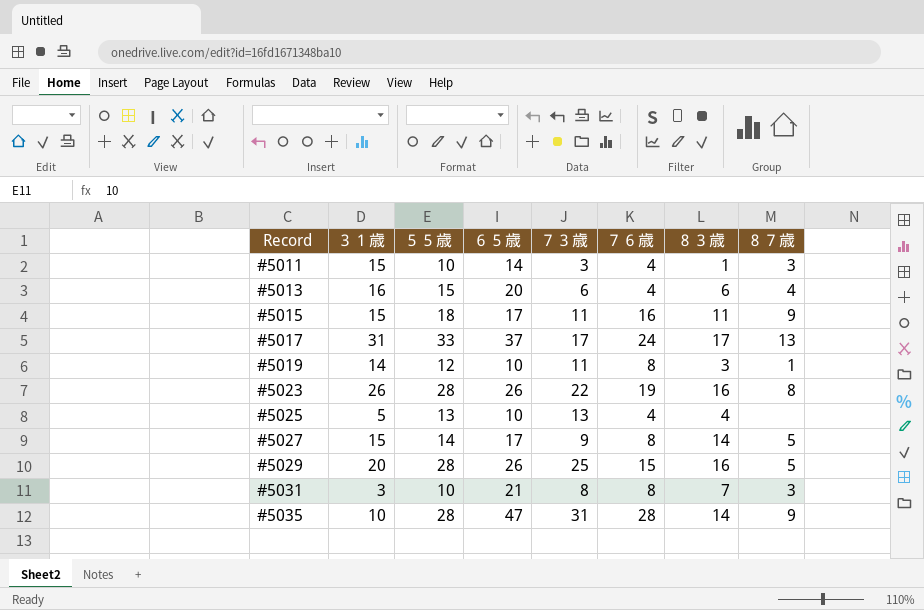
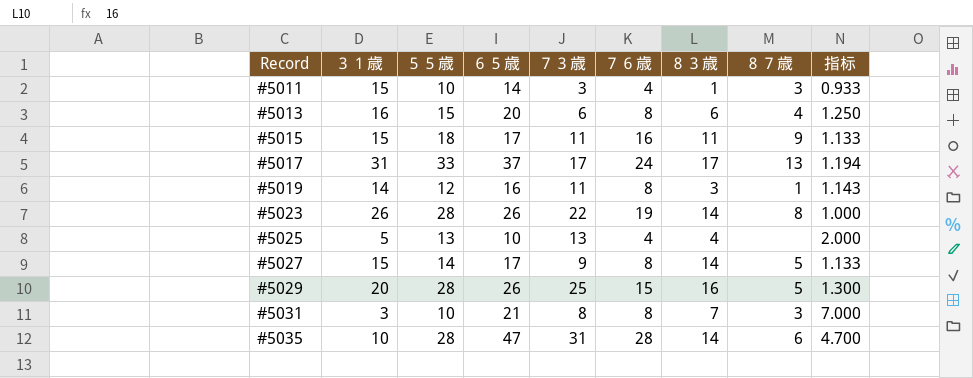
column 指标 | formula: none -> [６５歳] / [３１歳]
#5013 | ７６歳: 4 -> 8
#5019 | ６５歳: 10 -> 16
#5023 | ８３歳: 16 -> 14
#5035 | ８７歳: 9 -> 6

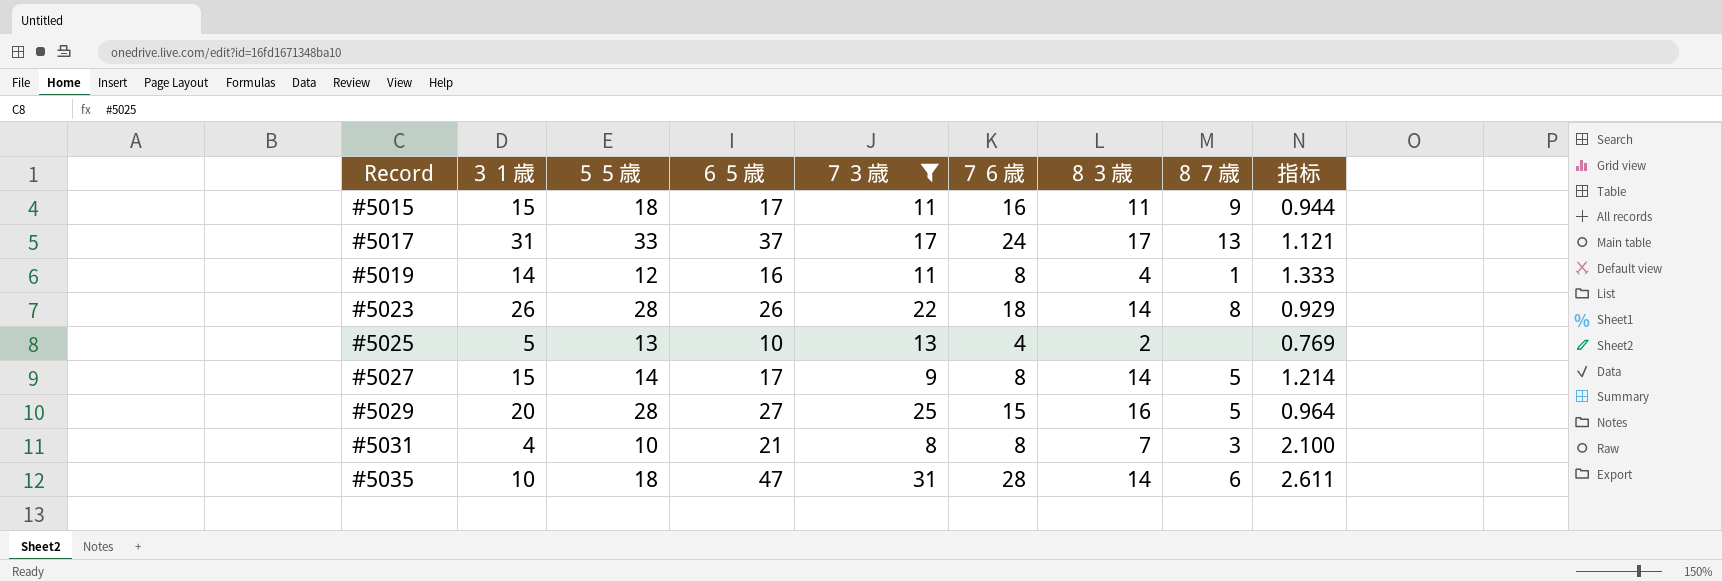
filter: none -> ７３歳 >= 8
column 指标 | formula: [６５歳] / [３１歳] -> [６５歳] / [５５歳]
#5019 | ８３歳: 3 -> 4
#5023 | ７６歳: 19 -> 18
#5025 | ８３歳: 4 -> 2
#5029 | ６５歳: 26 -> 27
#5031 | ３１歳: 3 -> 4
#5035 | ５５歳: 28 -> 18

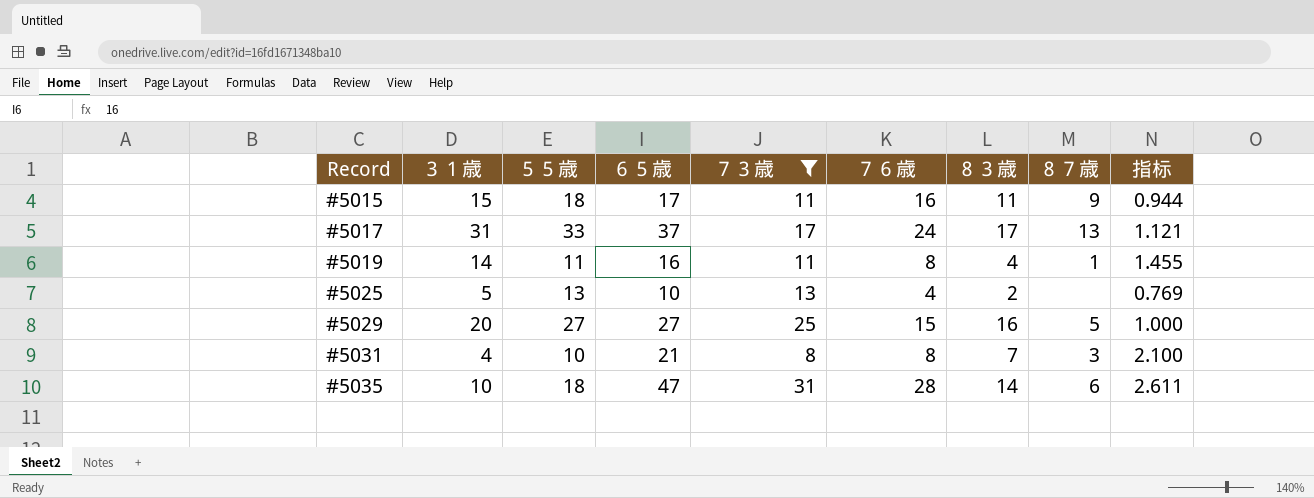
row #5023: 26 | 28 | 26 | 22 | 18 | 14 | 8 | 0.929 -> none
row #5027: 15 | 14 | 17 | 9 | 8 | 14 | 5 | 1.214 -> none
#5019 | ５５歳: 12 -> 11
#5019 | 指标: 1.333 -> 1.455
#5029 | ５５歳: 28 -> 27
#5029 | 指标: 0.964 -> 1.000

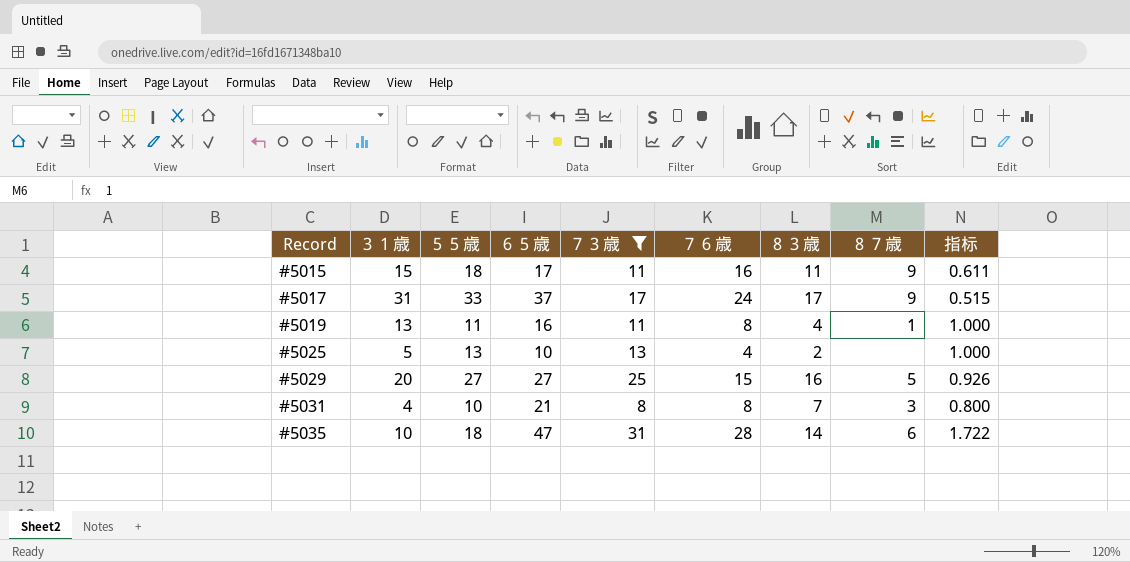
column 指标 | formula: [６５歳] / [５５歳] -> [７３歳] / [５５歳]
#5017 | ８７歳: 13 -> 9
#5019 | ３１歳: 14 -> 13

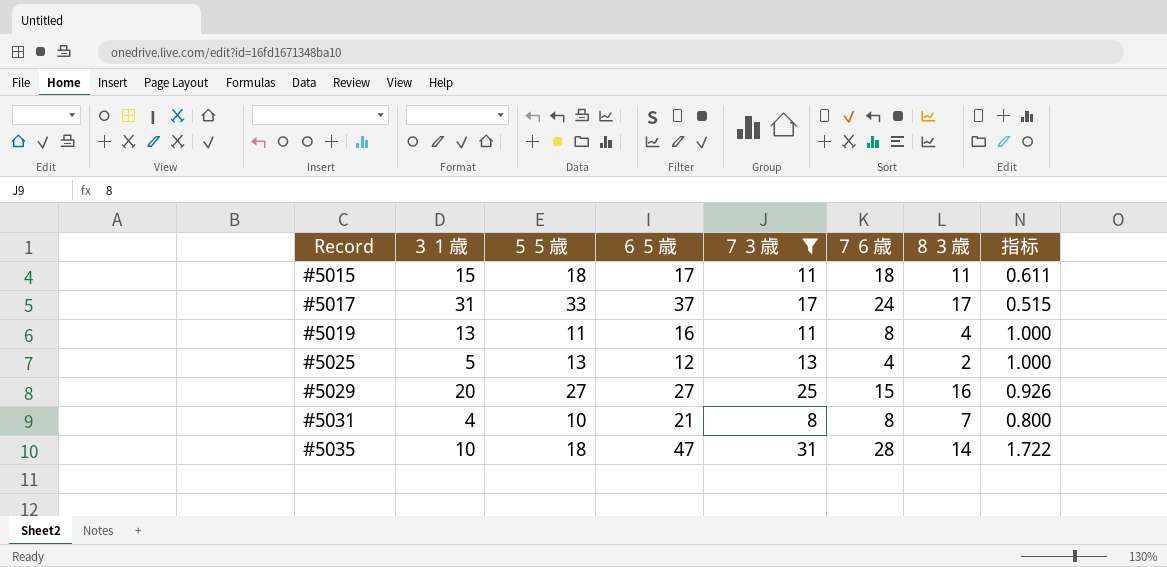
column ８７歳 | position: 8 -> none
#5015 | ７６歳: 16 -> 18
#5025 | ６５歳: 10 -> 12

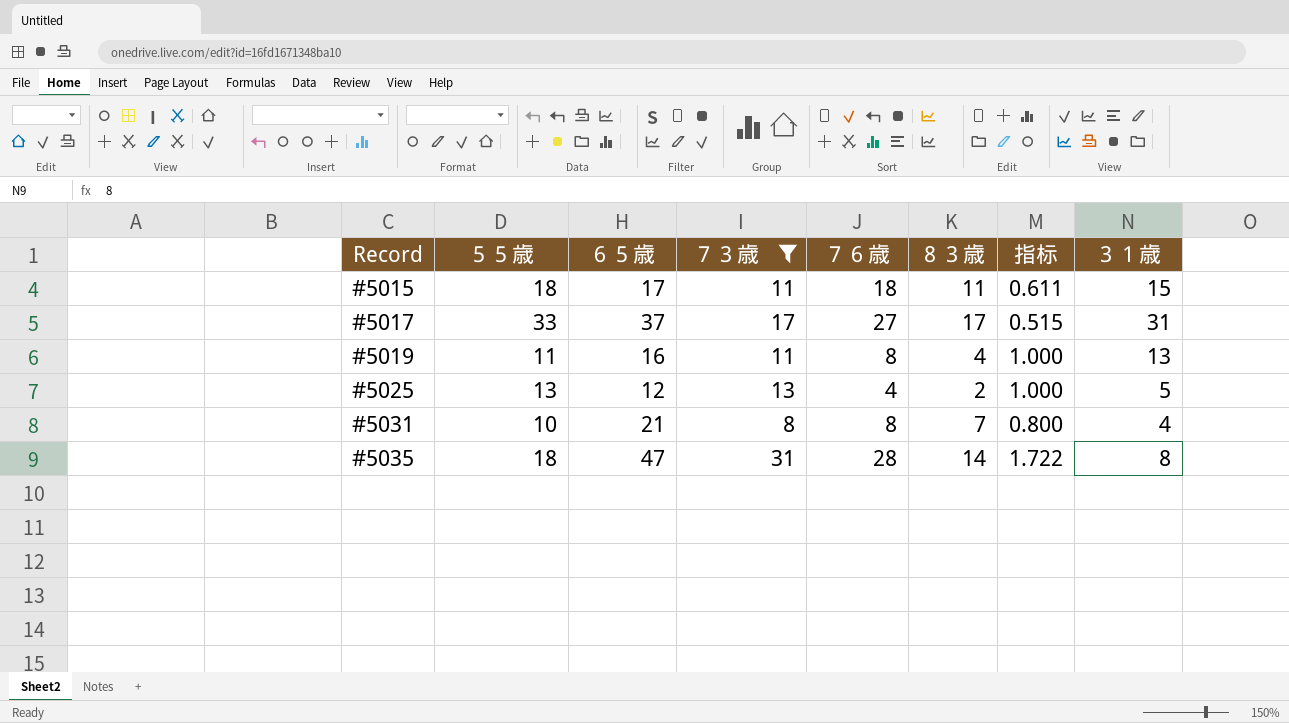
column ３１歳 | position: 2 -> 8
row #5029: 20 | 27 | 27 | 25 | 15 | 16 | 0.926 -> none
#5017 | ７６歳: 24 -> 27
#5035 | ３１歳: 10 -> 8

